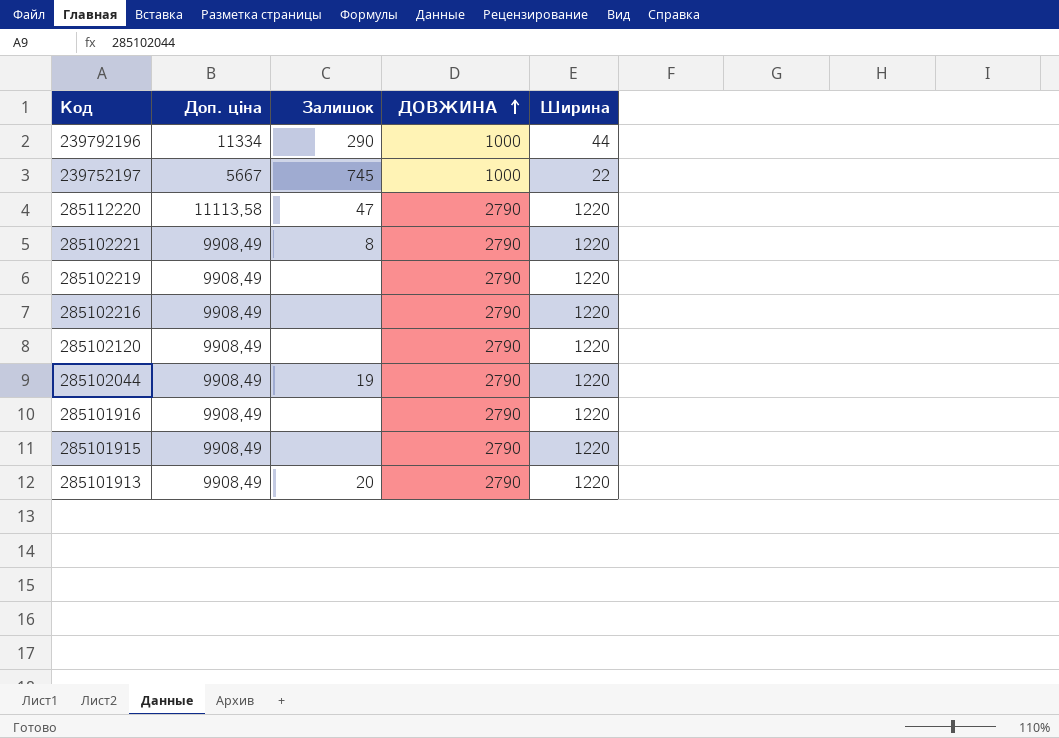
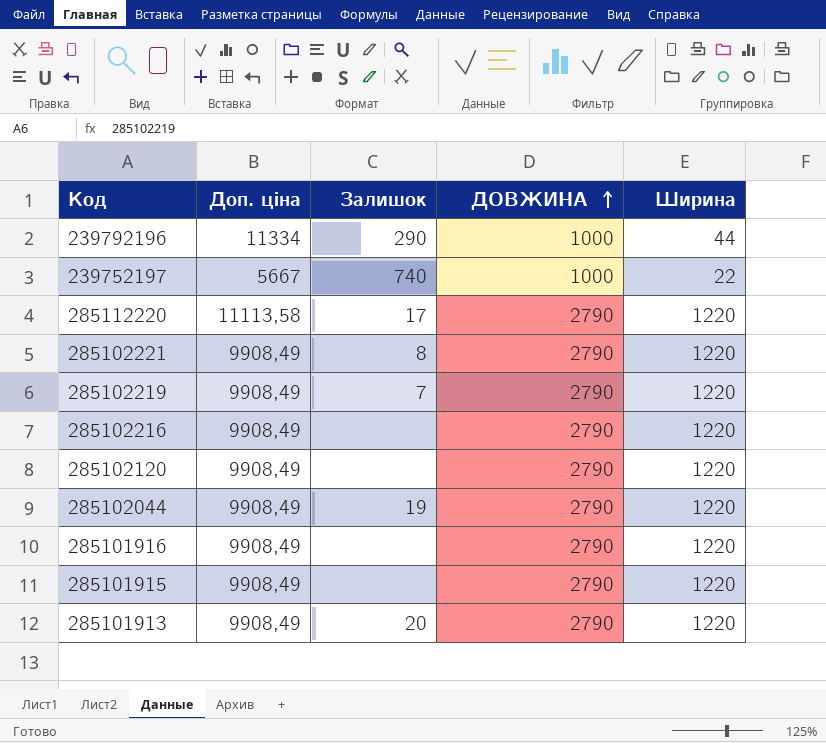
239752197 | Залишок: 745 -> 740
285112220 | Залишок: 47 -> 17
285102219 | Залишок: none -> 7

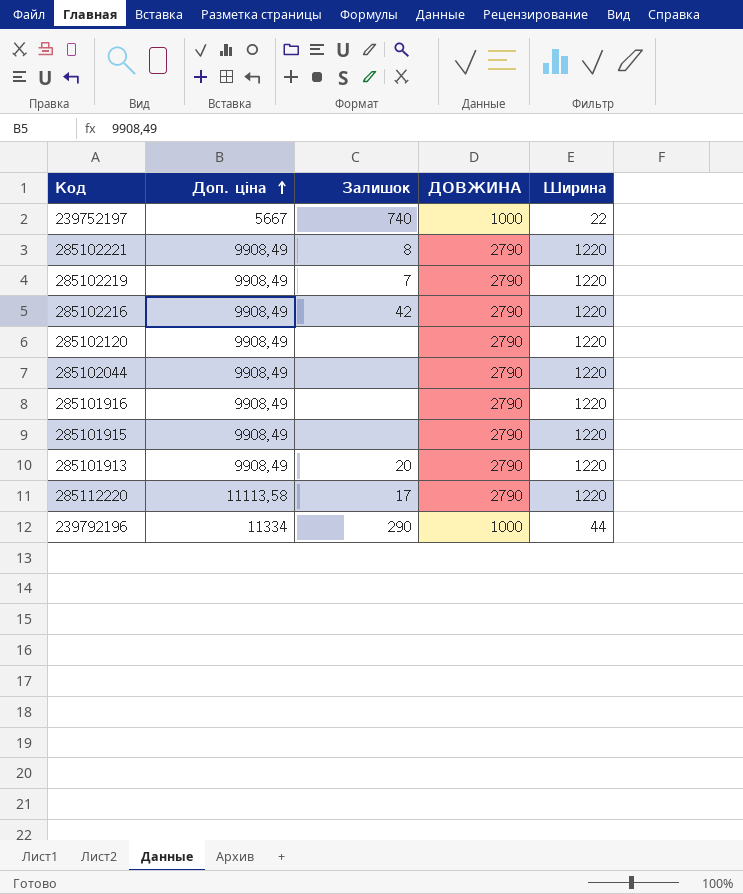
row order: ДОВЖИНА ascending -> Доп. ціна ascending
285102216 | Залишок: none -> 42
285102044 | Залишок: 19 -> none

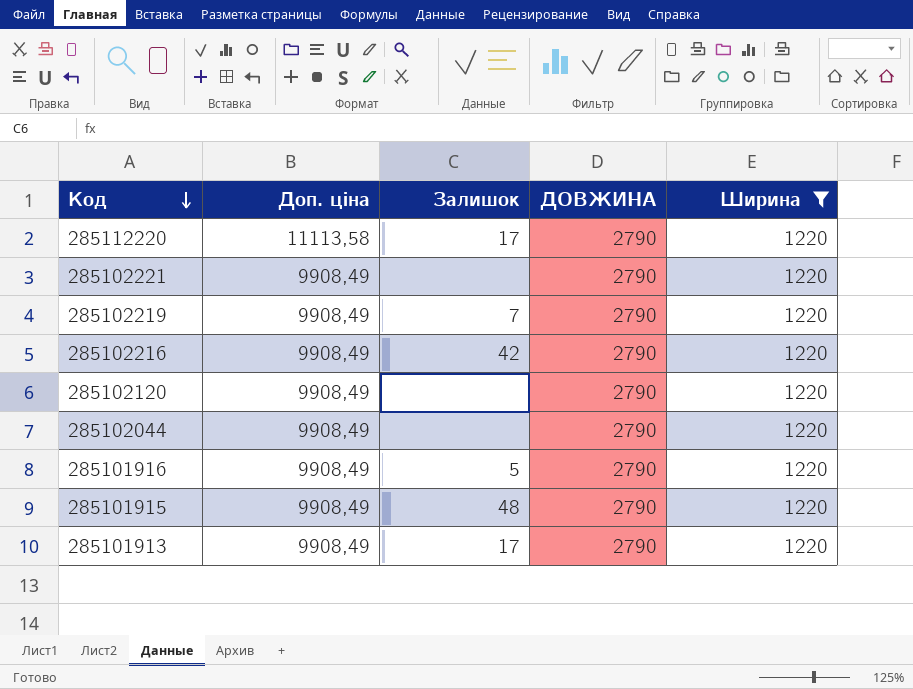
filter: none -> Ширина = 1220
row order: Доп. ціна ascending -> Код descending
285102221 | Залишок: 8 -> none
285101916 | Залишок: none -> 5
285101915 | Залишок: none -> 48
285101913 | Залишок: 20 -> 17

